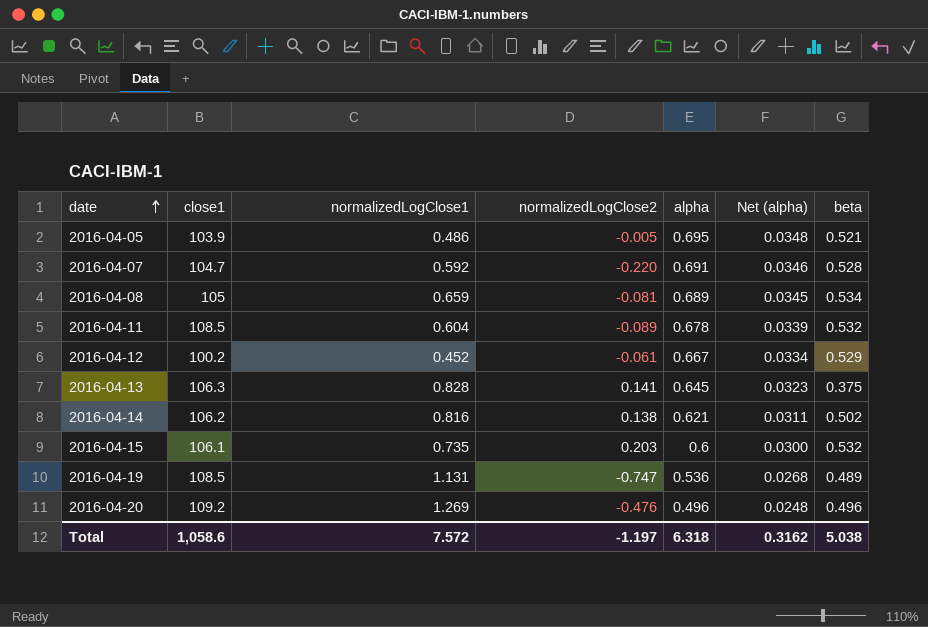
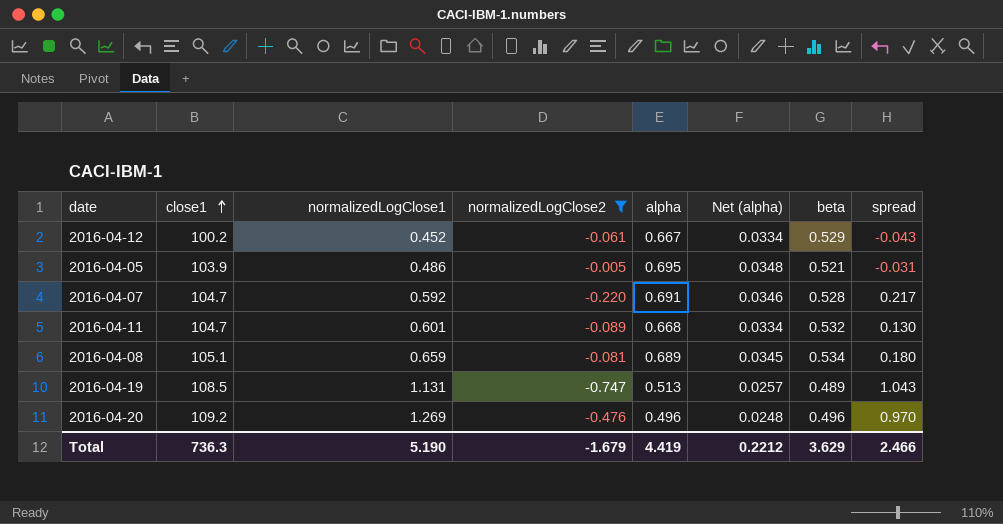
filter: none -> normalizedLogClose2 <= -0.005
row order: date ascending -> close1 ascending
column spread | position: none -> 8
2016-04-11 | close1: 108.5 -> 104.7
2016-04-11 | normalizedLogClose1: 0.604 -> 0.601
2016-04-11 | alpha: 0.678 -> 0.668
2016-04-11 | Net (alpha): 0.0339 -> 0.0334
2016-04-08 | close1: 105 -> 105.1
2016-04-19 | alpha: 0.536 -> 0.513
2016-04-19 | Net (alpha): 0.0268 -> 0.0257
Total | close1: 1,058.6 -> 736.3
Total | normalizedLogClose1: 7.572 -> 5.190
Total | normalizedLogClose2: -1.197 -> -1.679
Total | alpha: 6.318 -> 4.419
Total | Net (alpha): 0.3162 -> 0.2212
Total | beta: 5.038 -> 3.629

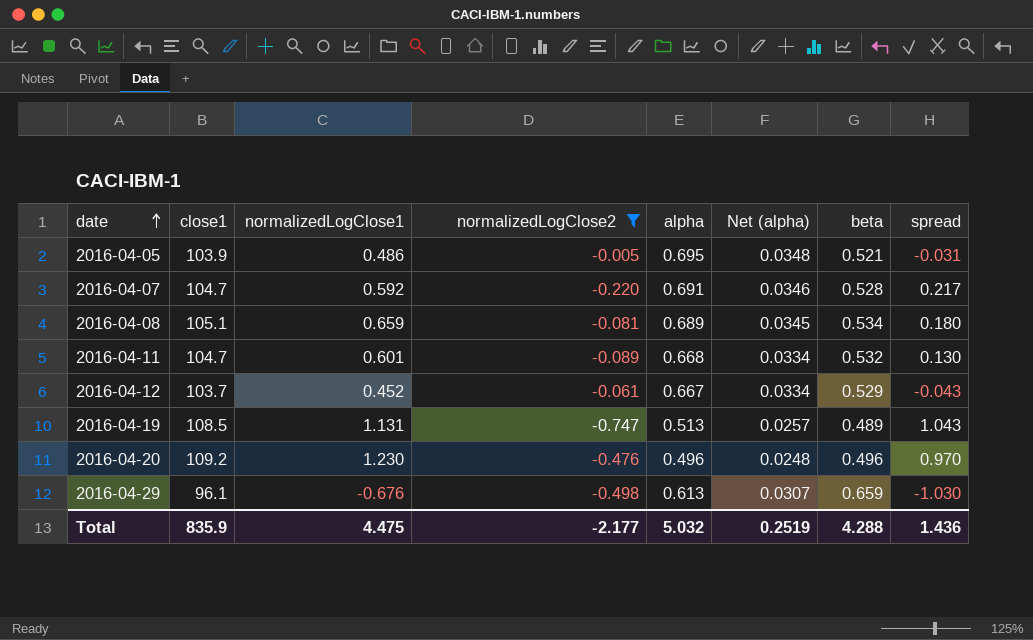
row order: close1 ascending -> date ascending
2016-04-12 | close1: 100.2 -> 103.7
2016-04-20 | normalizedLogClose1: 1.269 -> 1.230
row 2016-04-29: none -> 96.1 | -0.676 | -0.498 | 0.613 | 0.0307 | 0.659 | -1.030
Total | close1: 736.3 -> 835.9
Total | normalizedLogClose1: 5.190 -> 4.475
Total | normalizedLogClose2: -1.679 -> -2.177
Total | alpha: 4.419 -> 5.032
Total | Net (alpha): 0.2212 -> 0.2519
Total | beta: 3.629 -> 4.288
Total | spread: 2.466 -> 1.436

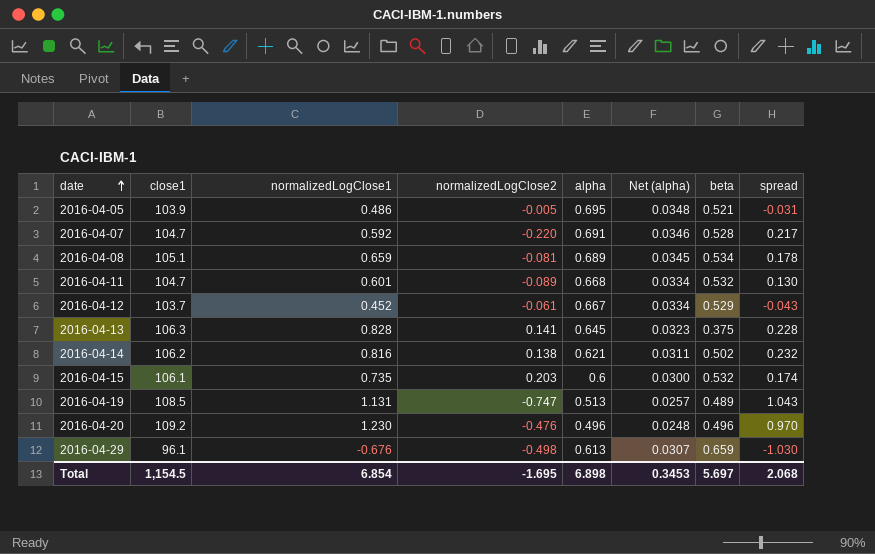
filter: normalizedLogClose2 <= -0.005 -> none
2016-04-08 | spread: 0.180 -> 0.178
Total | close1: 835.9 -> 1,154.5
Total | normalizedLogClose1: 4.475 -> 6.854
Total | normalizedLogClose2: -2.177 -> -1.695
Total | alpha: 5.032 -> 6.898
Total | Net (alpha): 0.2519 -> 0.3453
Total | beta: 4.288 -> 5.697
Total | spread: 1.436 -> 2.068

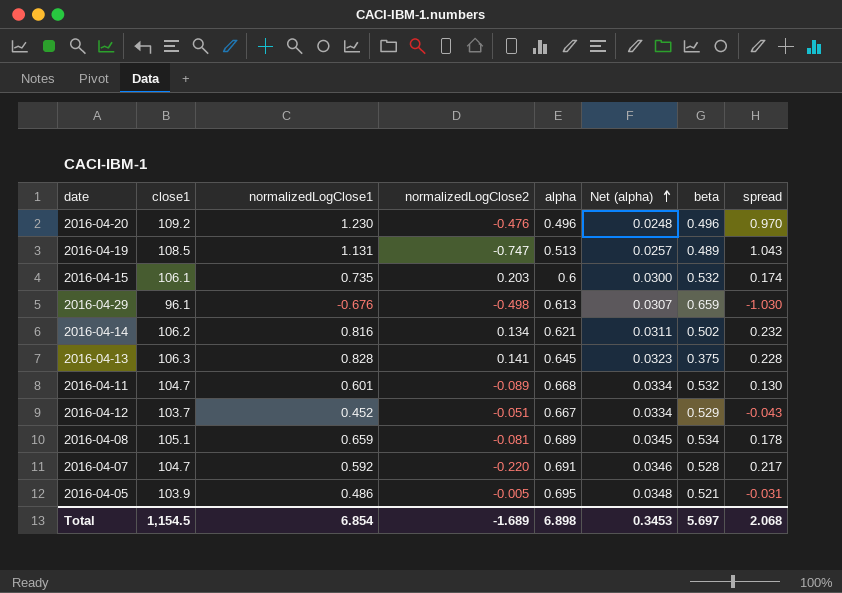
row order: date ascending -> Net (alpha) ascending
2016-04-14 | normalizedLogClose2: 0.138 -> 0.134
2016-04-12 | normalizedLogClose2: -0.061 -> -0.051
Total | normalizedLogClose2: -1.695 -> -1.689

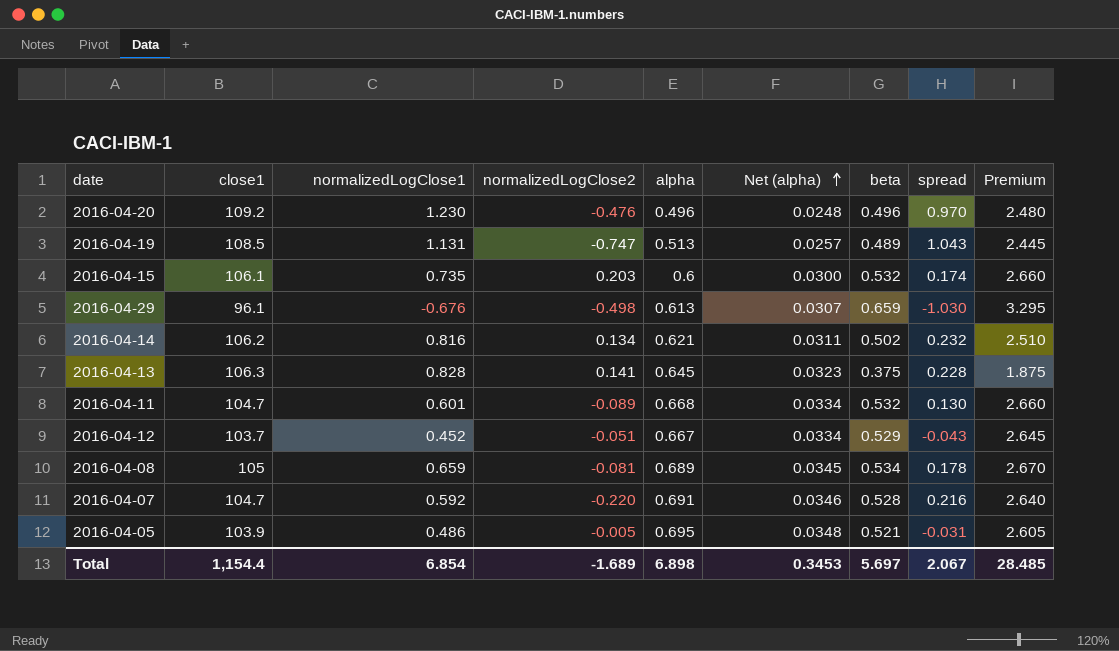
column Premium | formula: none -> [beta] * 5
2016-04-08 | close1: 105.1 -> 105
2016-04-07 | spread: 0.217 -> 0.216
Total | close1: 1,154.5 -> 1,154.4
Total | spread: 2.068 -> 2.067

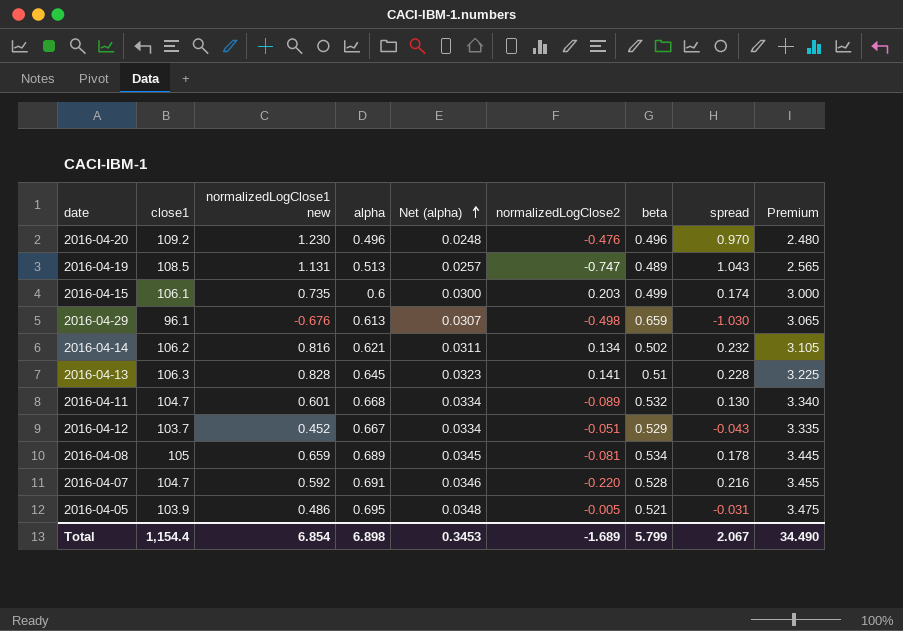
column name: normalizedLogClose1 -> normalizedLogClose1 new
column normalizedLogClose2 | position: 4 -> 6
column Premium | formula: [beta] * 5 -> [alpha] * 5
2016-04-15 | beta: 0.532 -> 0.499
2016-04-13 | beta: 0.375 -> 0.51
Total | beta: 5.697 -> 5.799
Total | Premium: 28.485 -> 34.490

